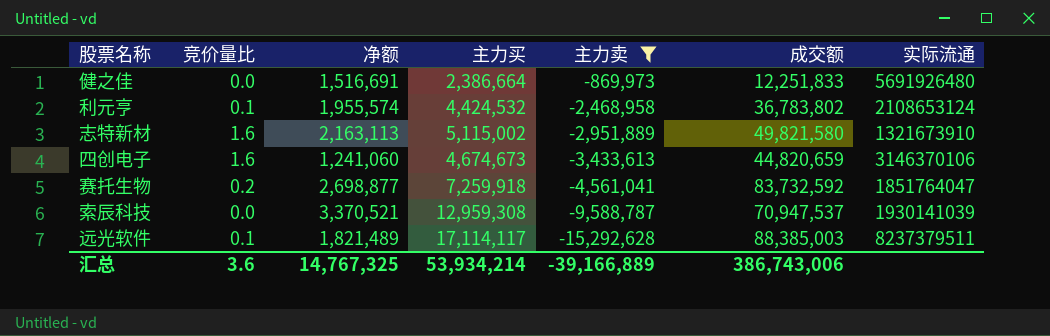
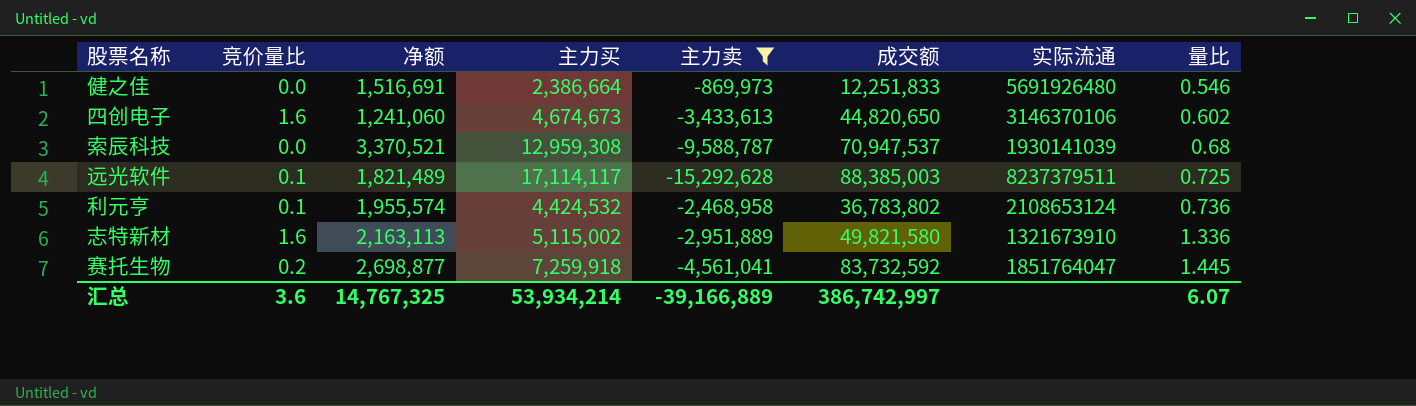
row order: 主力卖 descending -> 量比 ascending
column 量比 | position: none -> 8
四创电子 | 成交额: 44,820,659 -> 44,820,650
汇总 | 成交额: 386,743,006 -> 386,742,997

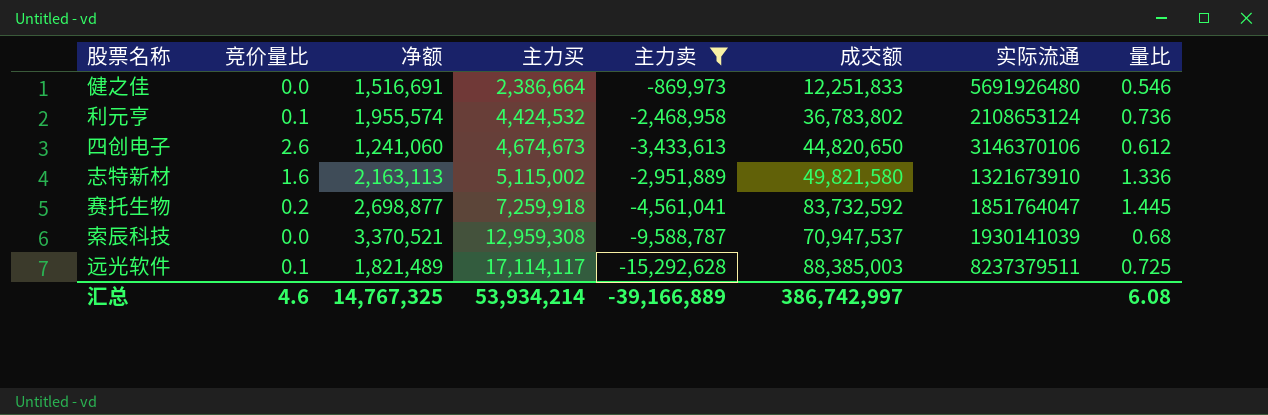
row order: 量比 ascending -> 主力买 ascending
四创电子 | 竞价量比: 1.6 -> 2.6
四创电子 | 量比: 0.602 -> 0.612
汇总 | 竞价量比: 3.6 -> 4.6
汇总 | 量比: 6.07 -> 6.08

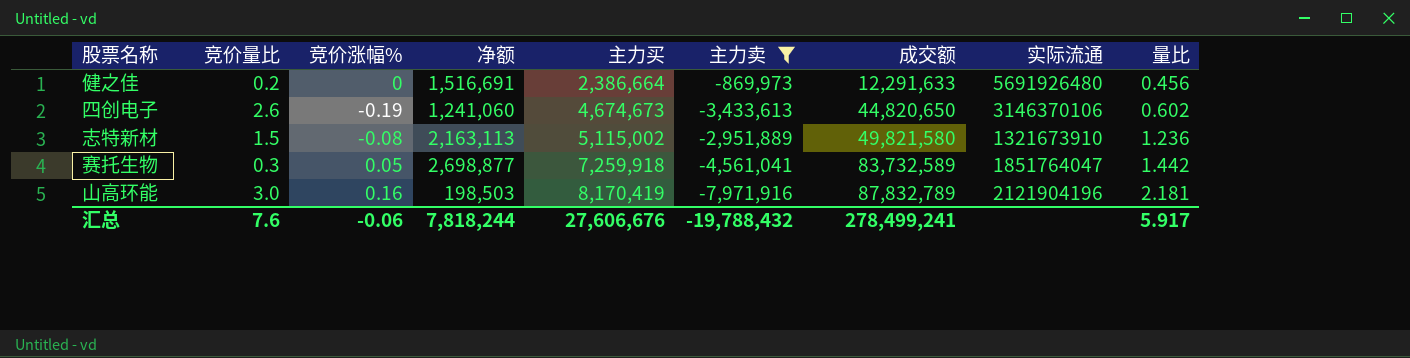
column 竞价涨幅% | position: none -> 3
row 利元亨: 0.1 | 1,955,574 | 4,424,532 | -2,468,958 | 36,783,802 | 2108653124 | 0.736 -> none
row 索辰科技: 0.0 | 3,370,521 | 12,959,308 | -9,588,787 | 70,947,537 | 1930141039 | 0.68 -> none
row 远光软件: 0.1 | 1,821,489 | 17,114,117 | -15,292,628 | 88,385,003 | 8237379511 | 0.725 -> none
健之佳 | 竞价量比: 0.0 -> 0.2
健之佳 | 成交额: 12,251,833 -> 12,291,633
健之佳 | 量比: 0.546 -> 0.456
四创电子 | 量比: 0.612 -> 0.602
志特新材 | 竞价量比: 1.6 -> 1.5
志特新材 | 量比: 1.336 -> 1.236
赛托生物 | 竞价量比: 0.2 -> 0.3
赛托生物 | 成交额: 83,732,592 -> 83,732,589
赛托生物 | 量比: 1.445 -> 1.442
row 山高环能: none -> 3.0 | 0.16 | 198,503 | 8,170,419 | -7,971,916 | 87,832,789 | 2121904196 | 2.181
汇总 | 竞价量比: 4.6 -> 7.6
汇总 | 净额: 14,767,325 -> 7,818,244
汇总 | 主力买: 53,934,214 -> 27,606,676
汇总 | 主力卖: -39,166,889 -> -19,788,432
汇总 | 成交额: 386,742,997 -> 278,499,241
汇总 | 量比: 6.08 -> 5.917

